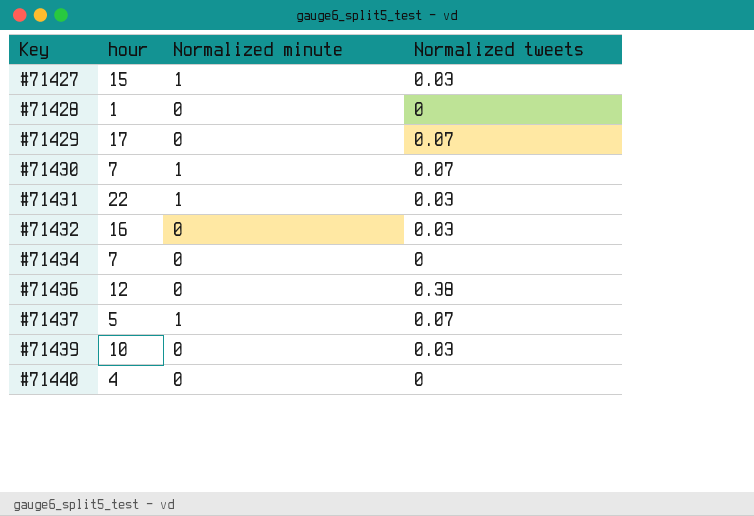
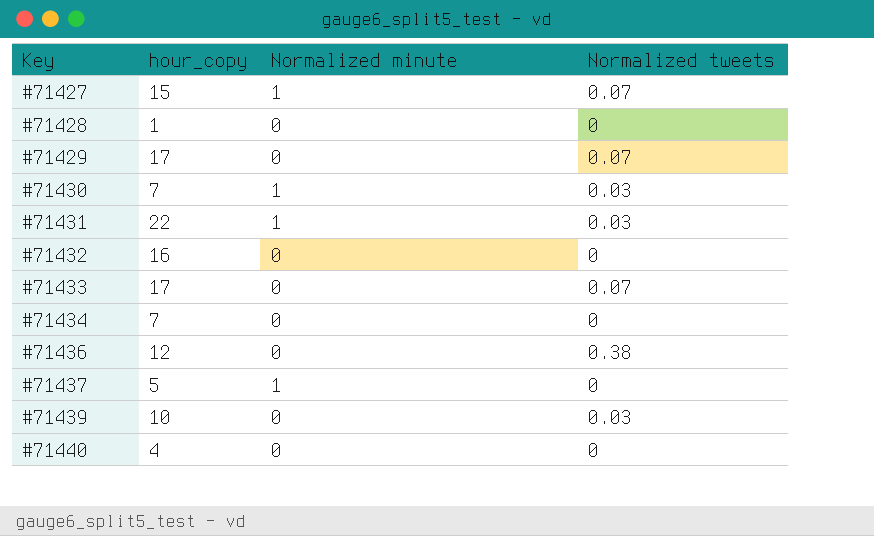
column name: hour -> hour_copy
#71427 | Normalized tweets: 0.03 -> 0.07
#71430 | Normalized tweets: 0.07 -> 0.03
#71432 | Normalized tweets: 0.03 -> 0
row #71433: none -> 17 | 0 | 0.07
#71437 | Normalized tweets: 0.07 -> 0

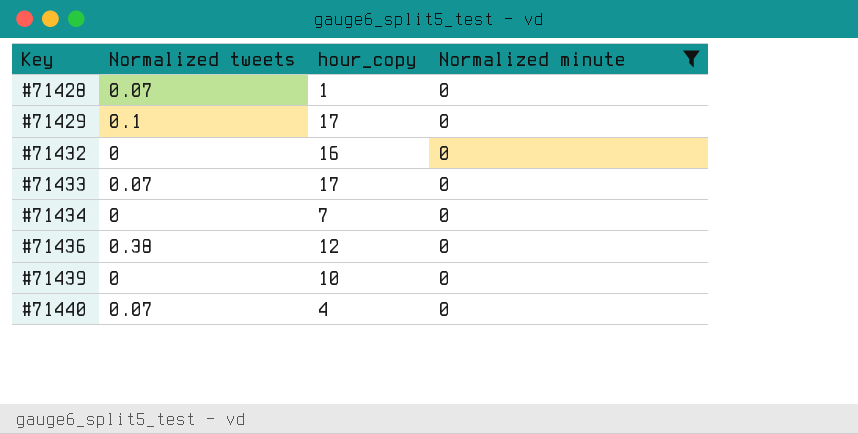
filter: none -> Normalized minute = 0
column Normalized tweets | position: 4 -> 2
#71428 | Normalized tweets: 0 -> 0.07
#71429 | Normalized tweets: 0.07 -> 0.1
#71439 | Normalized tweets: 0.03 -> 0
#71440 | Normalized tweets: 0 -> 0.07

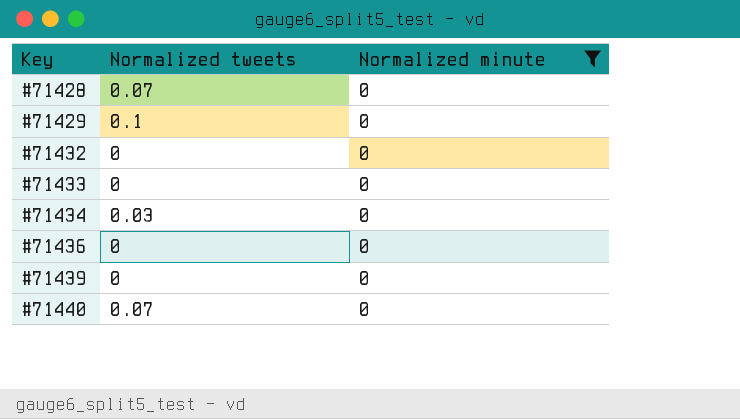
column hour_copy | position: 3 -> none
#71433 | Normalized tweets: 0.07 -> 0
#71434 | Normalized tweets: 0 -> 0.03
#71436 | Normalized tweets: 0.38 -> 0

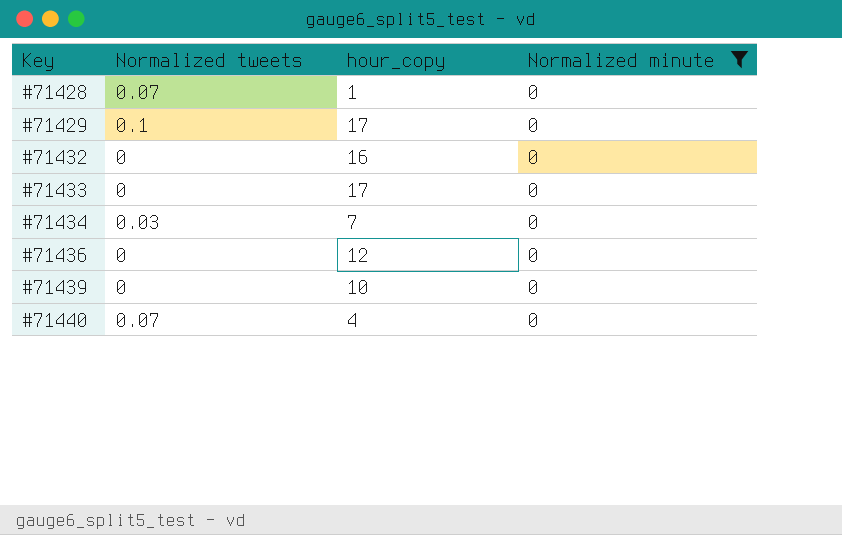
column hour_copy | position: none -> 3

